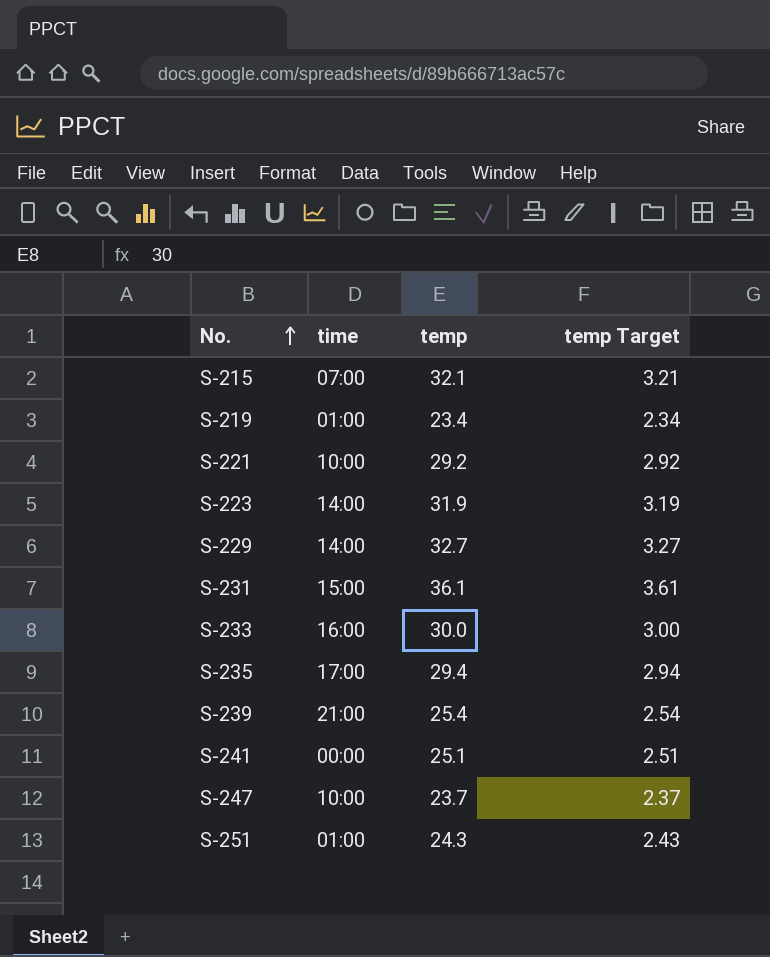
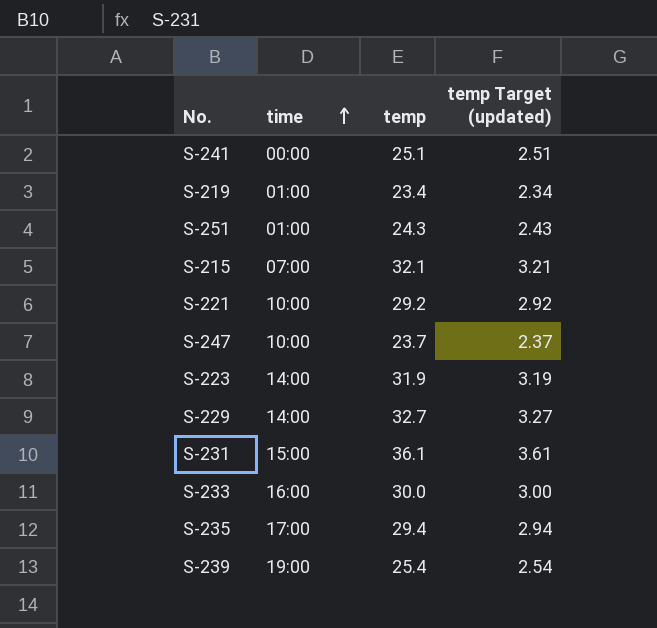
row order: No. ascending -> time ascending
column name: temp Target -> temp Target (updated)
S-239 | time: 21:00 -> 19:00

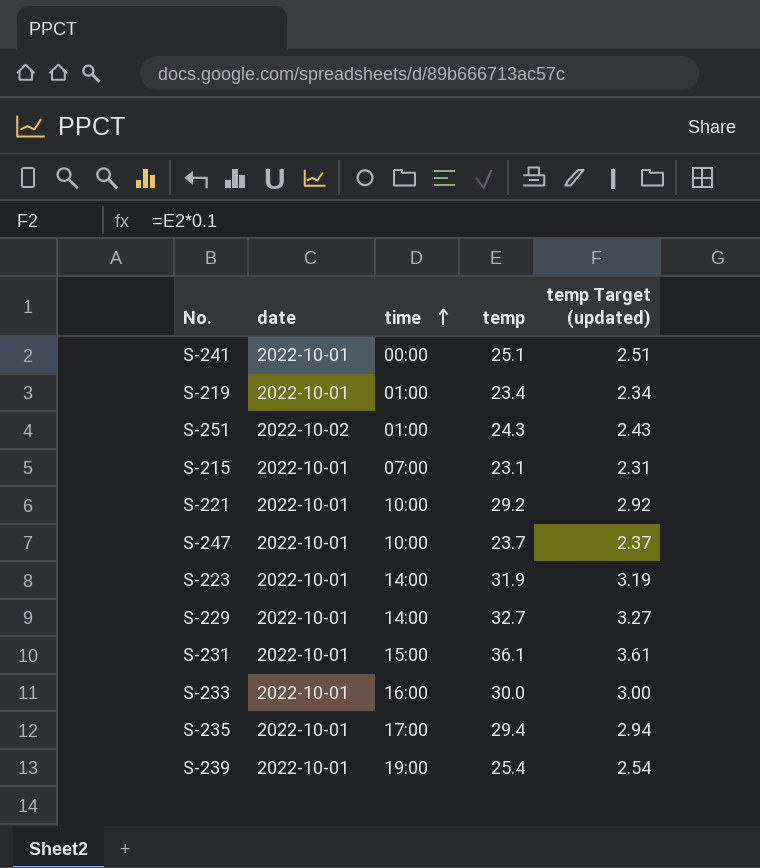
column date | position: none -> 2
S-215 | temp: 32.1 -> 23.1
S-215 | temp Target (updated): 3.21 -> 2.31

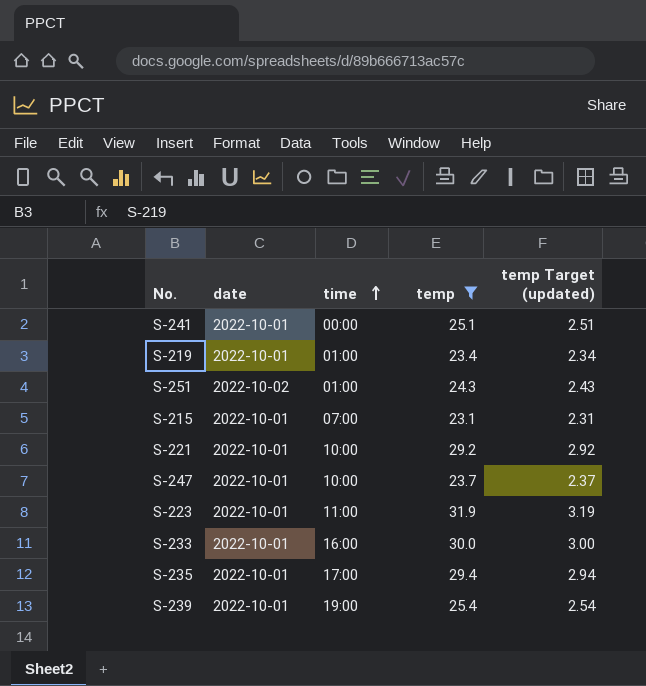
filter: none -> temp <= 31.9
S-223 | time: 14:00 -> 11:00

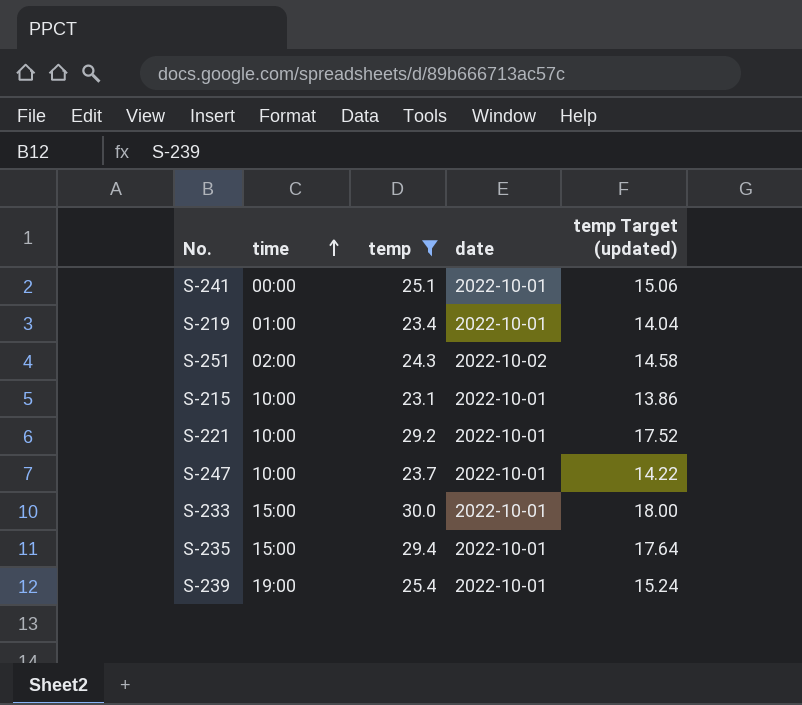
column date | position: 2 -> 4
column temp Target (updated) | formula: [temp] * 0.1 -> [temp] * 0.6
row S-223: 2022-10-01 | 11:00 | 31.9 | 3.19 -> none
S-251 | time: 01:00 -> 02:00
S-215 | time: 07:00 -> 10:00
S-233 | time: 16:00 -> 15:00
S-235 | time: 17:00 -> 15:00

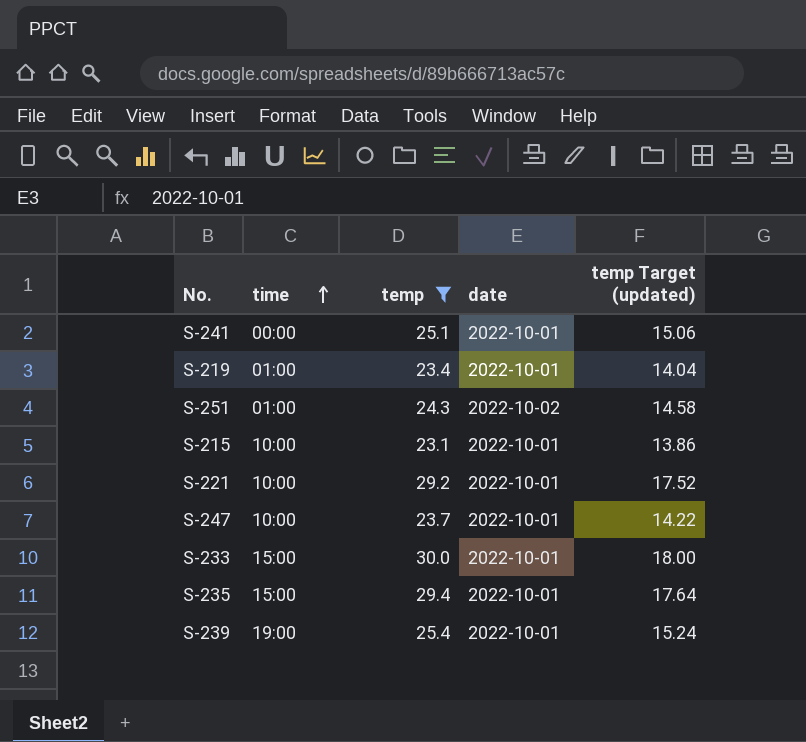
S-251 | time: 02:00 -> 01:00

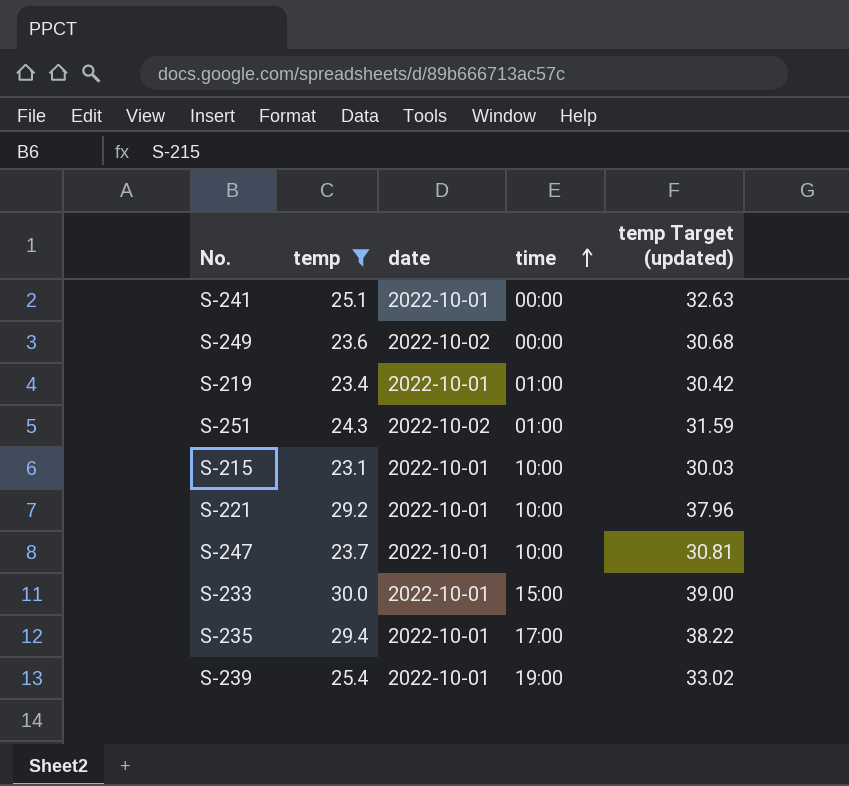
column time | position: 2 -> 4
column temp Target (updated) | formula: [temp] * 0.6 -> [temp] * 1.3
row S-249: none -> 23.6 | 2022-10-02 | 00:00 | 30.68
S-235 | time: 15:00 -> 17:00

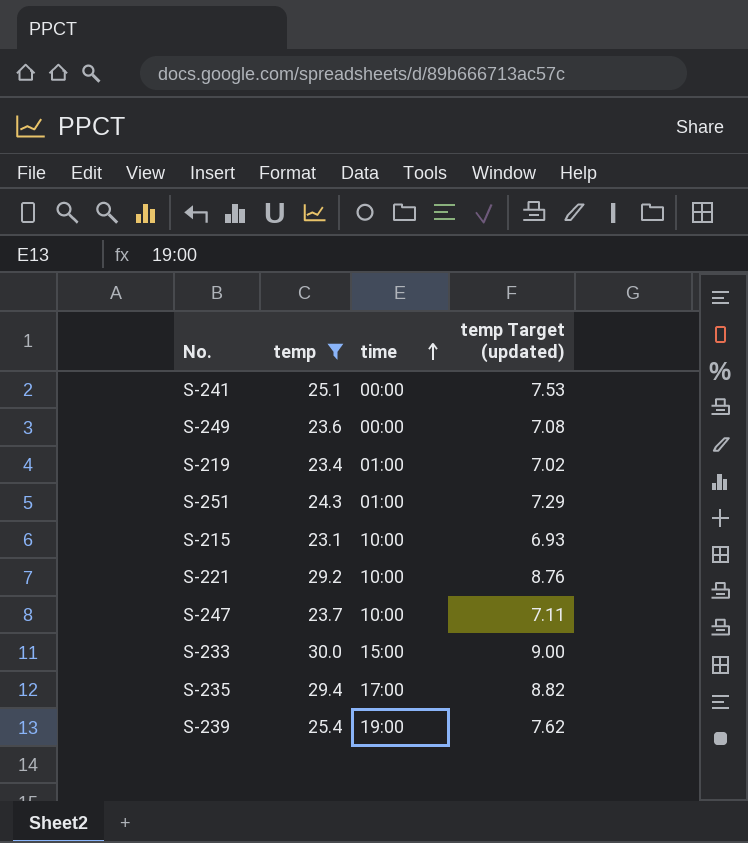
column date | position: 3 -> none
column temp Target (updated) | formula: [temp] * 1.3 -> [temp] * 0.3

